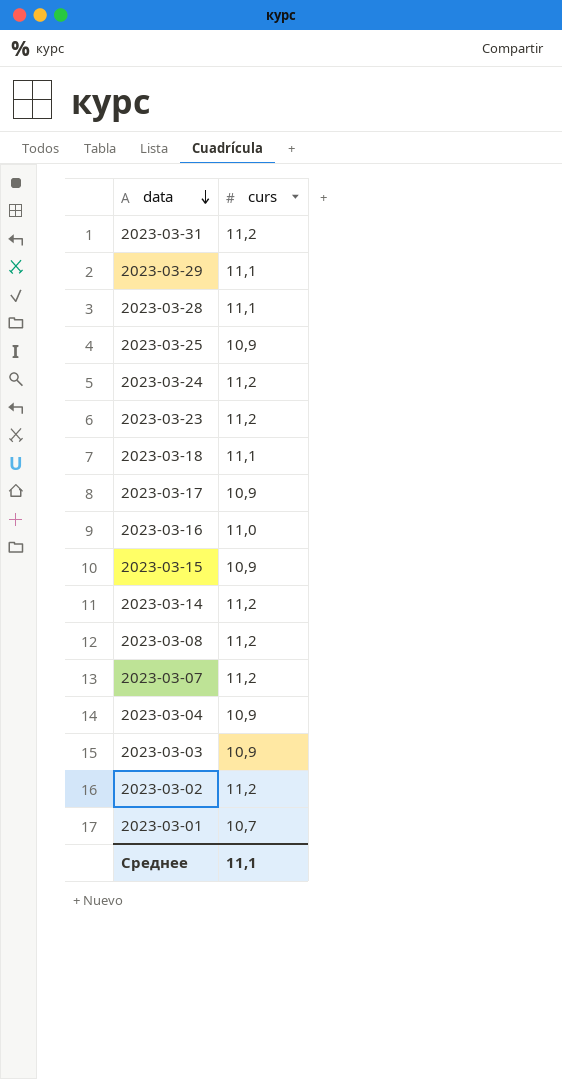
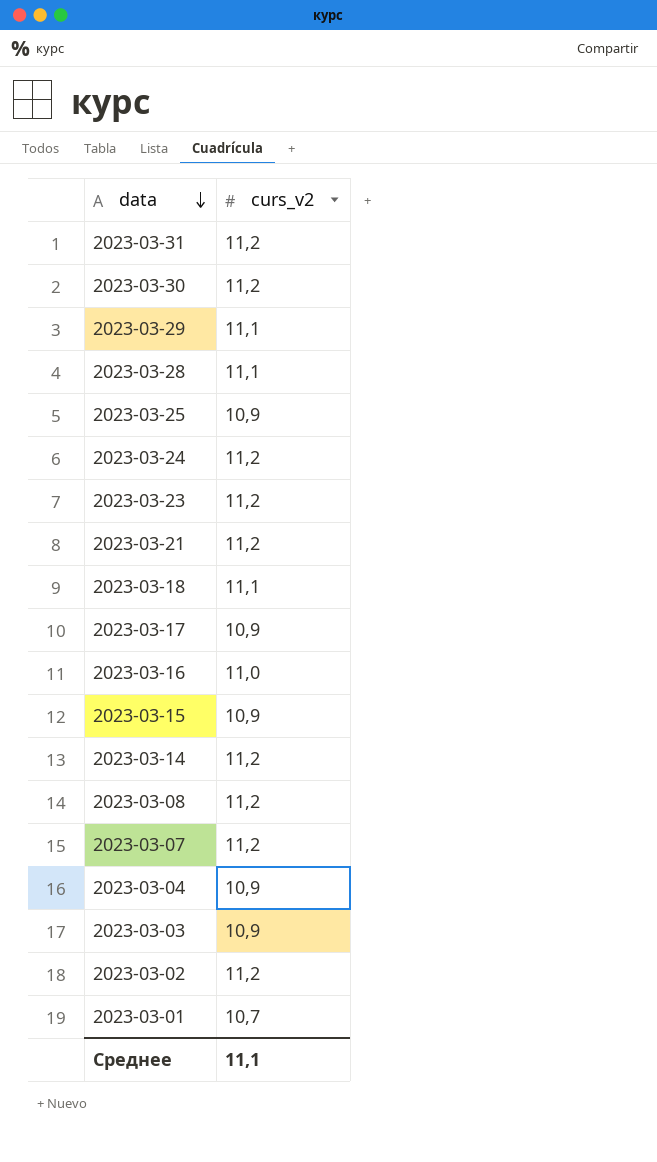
column name: curs -> curs_v2
row 2023-03-30: none -> 11,2
row 2023-03-21: none -> 11,2

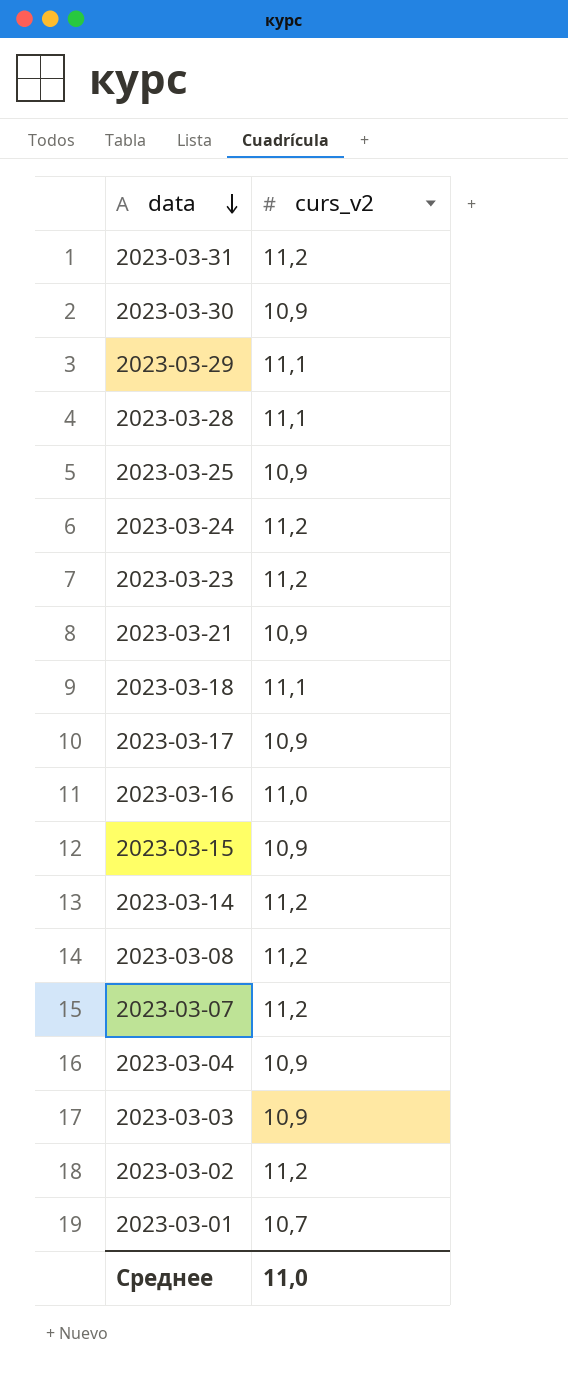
2023-03-30 | curs_v2: 11,2 -> 10,9
2023-03-21 | curs_v2: 11,2 -> 10,9
Среднее | curs_v2: 11,1 -> 11,0

